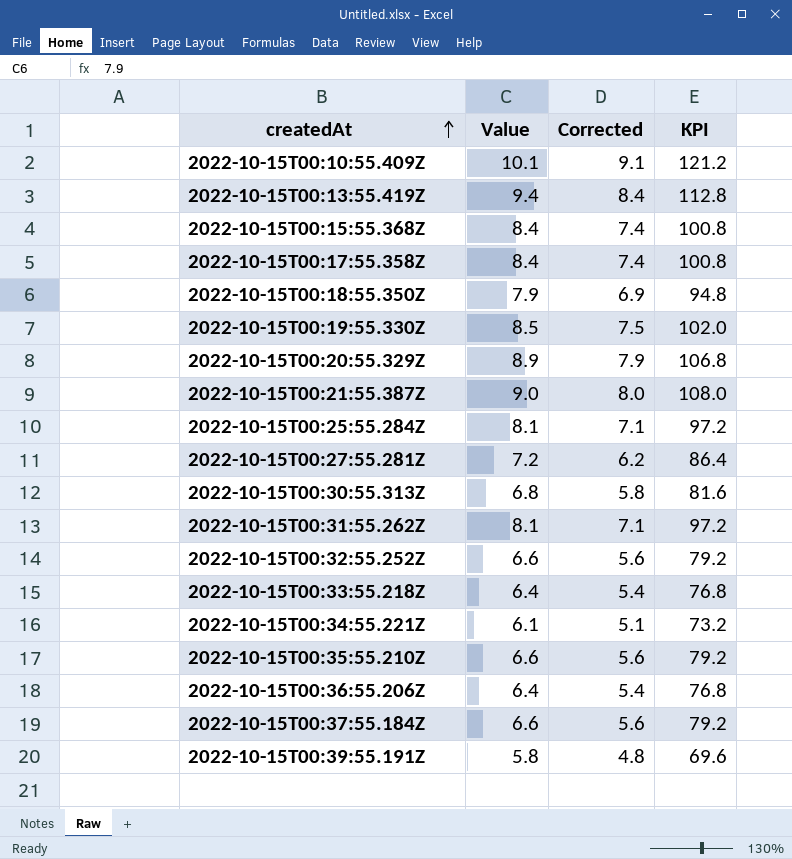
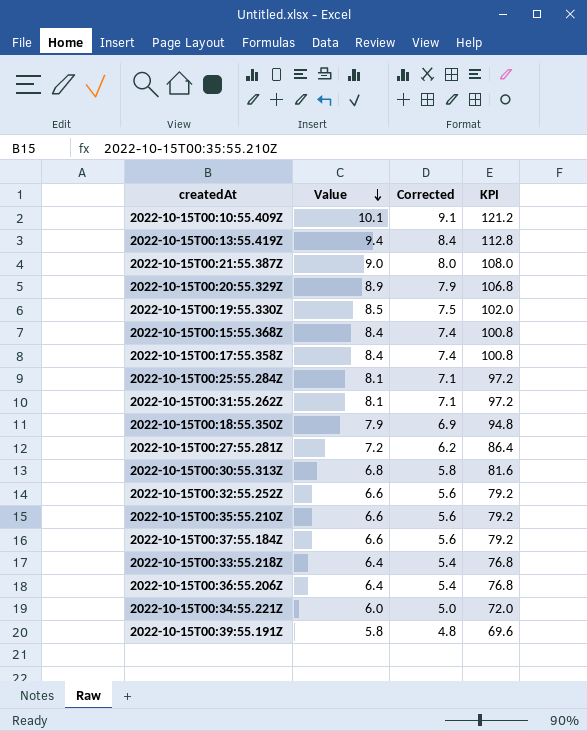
row order: createdAt ascending -> Value descending
2022-10-15T00:34:55.221Z | Value: 6.1 -> 6.0
2022-10-15T00:34:55.221Z | Corrected: 5.1 -> 5.0
2022-10-15T00:34:55.221Z | KPI: 73.2 -> 72.0

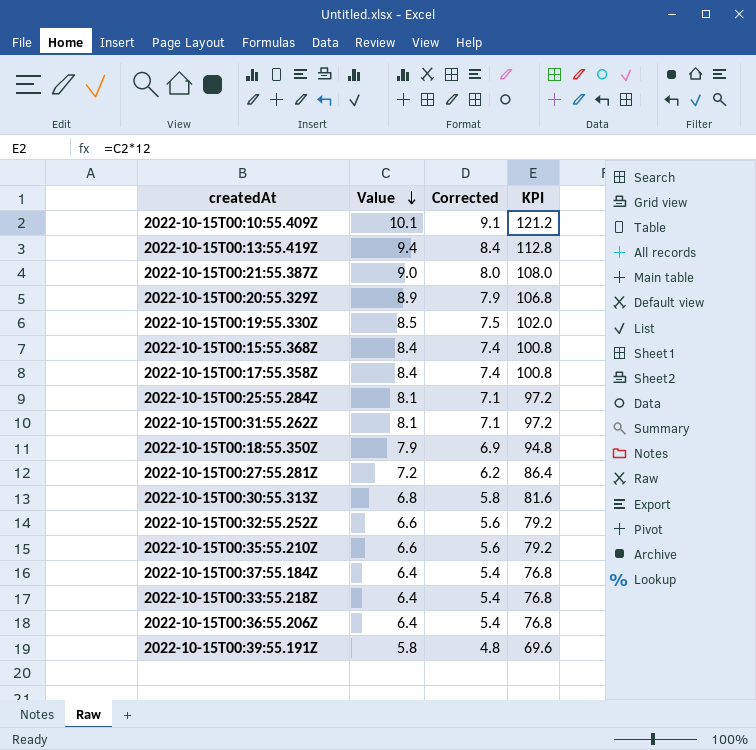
row 2022-10-15T00:34:55.221Z: 6.0 | 5.0 | 72.0 -> none
2022-10-15T00:37:55.184Z | Value: 6.6 -> 6.4
2022-10-15T00:37:55.184Z | Corrected: 5.6 -> 5.4
2022-10-15T00:37:55.184Z | KPI: 79.2 -> 76.8

